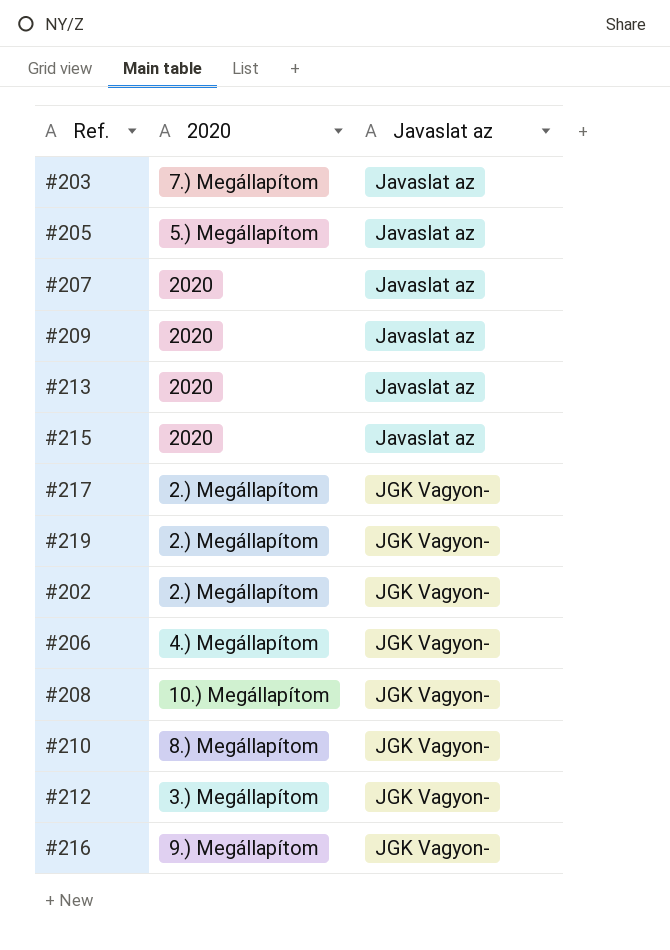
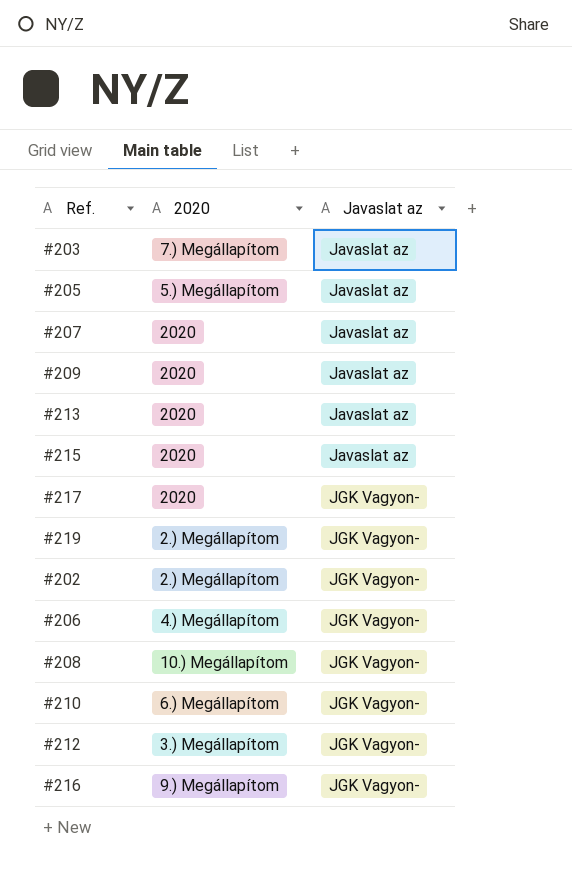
#217 | 2020: 2.) Megállapítom -> 2020
#210 | 2020: 8.) Megállapítom -> 6.) Megállapítom

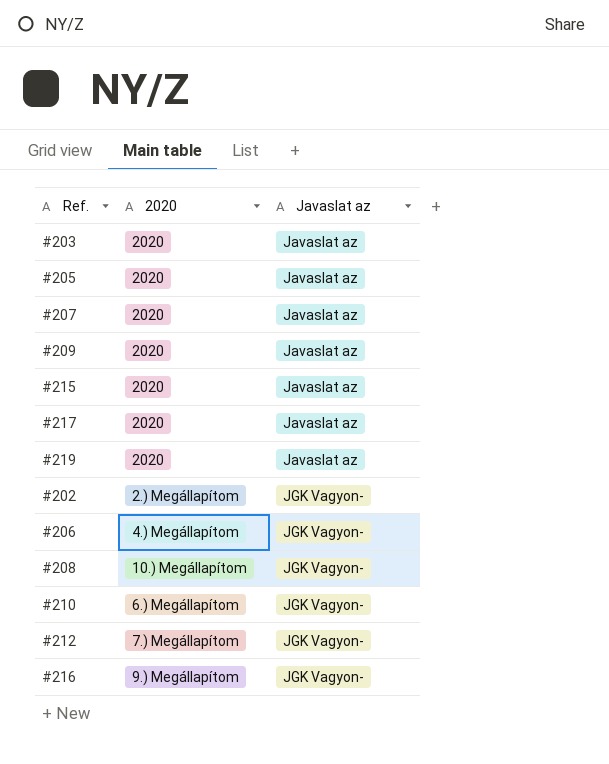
row #213: 2020 | Javaslat az -> none
#203 | 2020: 7.) Megállapítom -> 2020
#205 | 2020: 5.) Megállapítom -> 2020
#217 | Javaslat az: JGK Vagyon- -> Javaslat az
#219 | 2020: 2.) Megállapítom -> 2020
#219 | Javaslat az: JGK Vagyon- -> Javaslat az
#212 | 2020: 3.) Megállapítom -> 7.) Megállapítom

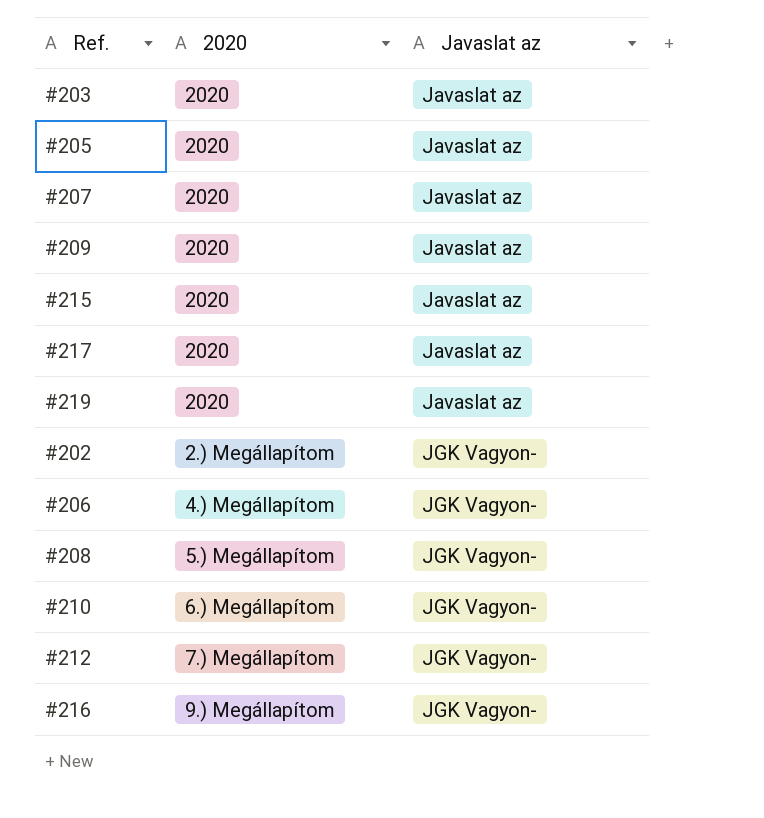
#208 | 2020: 10.) Megállapítom -> 5.) Megállapítom

